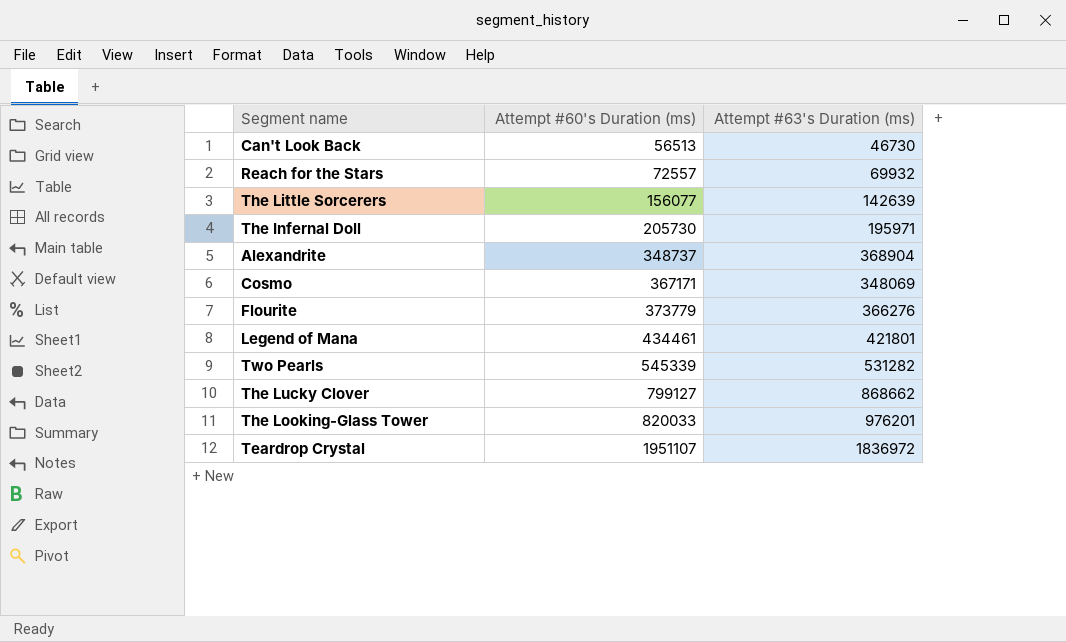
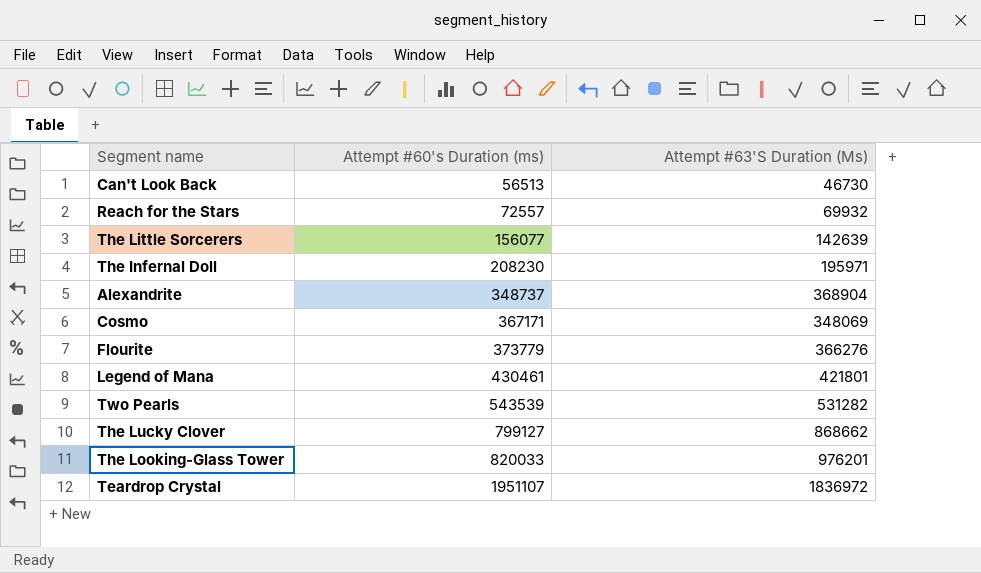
column name: Attempt #63's Duration (ms) -> Attempt #63'S Duration (Ms)
The Infernal Doll | Attempt #60's Duration (ms): 205730 -> 208230
Legend of Mana | Attempt #60's Duration (ms): 434461 -> 430461
Two Pearls | Attempt #60's Duration (ms): 545339 -> 543539

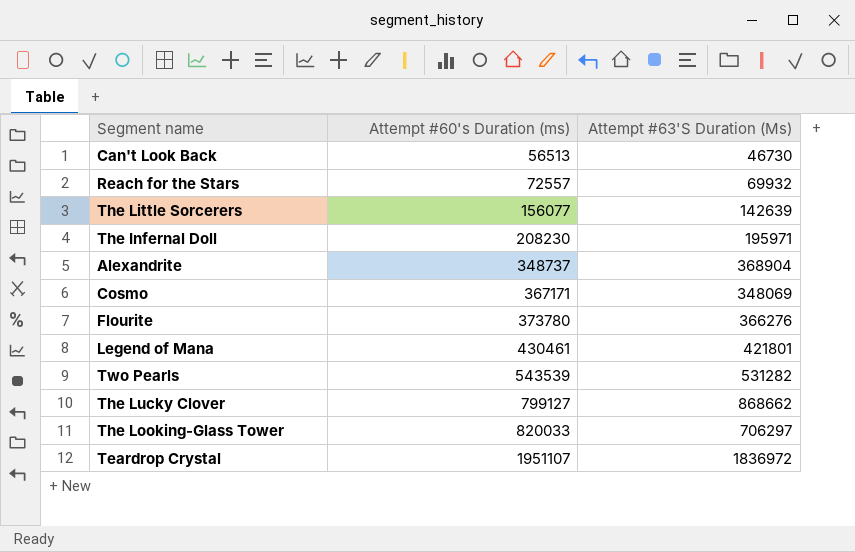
Flourite | Attempt #60's Duration (ms): 373779 -> 373780
The Looking-Glass Tower | Attempt #63'S Duration (Ms): 976201 -> 706297

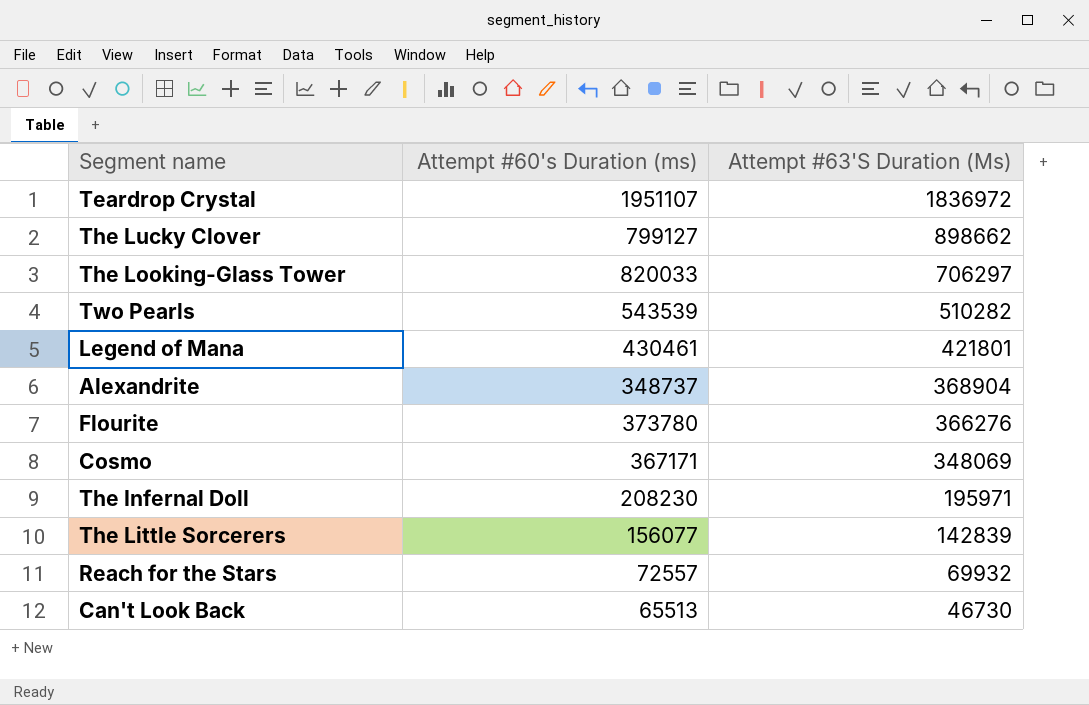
row order: Attempt #60's Duration (ms) ascending -> Attempt #63'S Duration (Ms) descending
The Lucky Clover | Attempt #63'S Duration (Ms): 868662 -> 898662
Two Pearls | Attempt #63'S Duration (Ms): 531282 -> 510282
The Little Sorcerers | Attempt #63'S Duration (Ms): 142639 -> 142839
Can't Look Back | Attempt #60's Duration (ms): 56513 -> 65513

